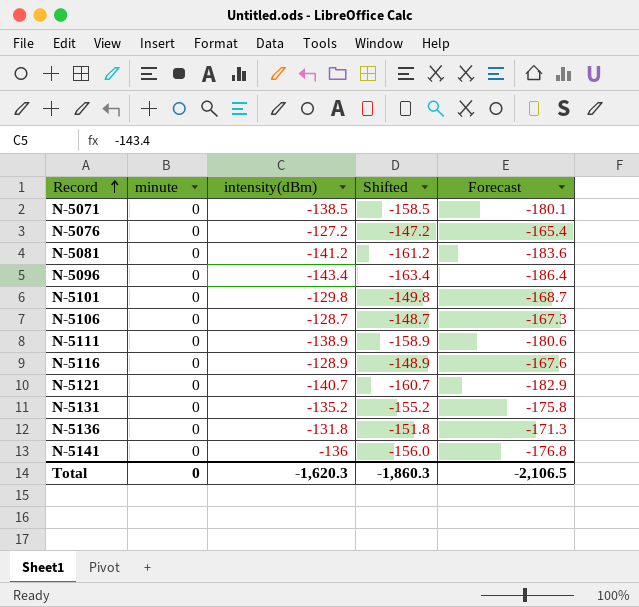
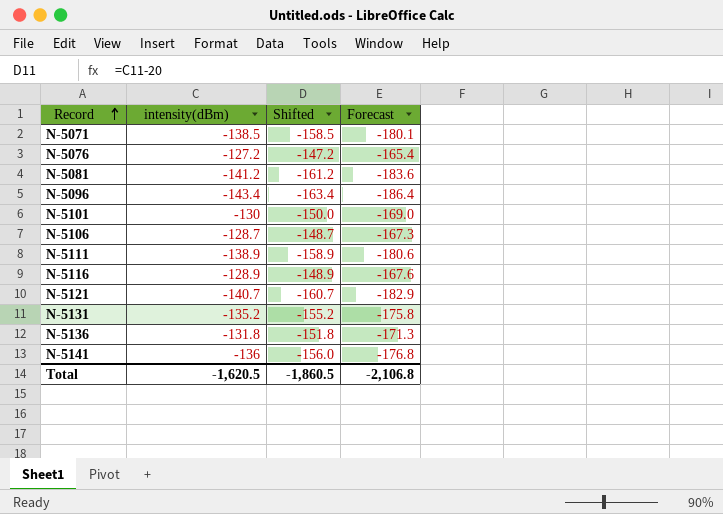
column minute | position: 2 -> none
N-5101 | intensity(dBm): -129.8 -> -130
N-5101 | Shifted: -149.8 -> -150.0
N-5101 | Forecast: -168.7 -> -169.0
Total | intensity(dBm): -1,620.3 -> -1,620.5
Total | Shifted: -1,860.3 -> -1,860.5
Total | Forecast: -2,106.5 -> -2,106.8

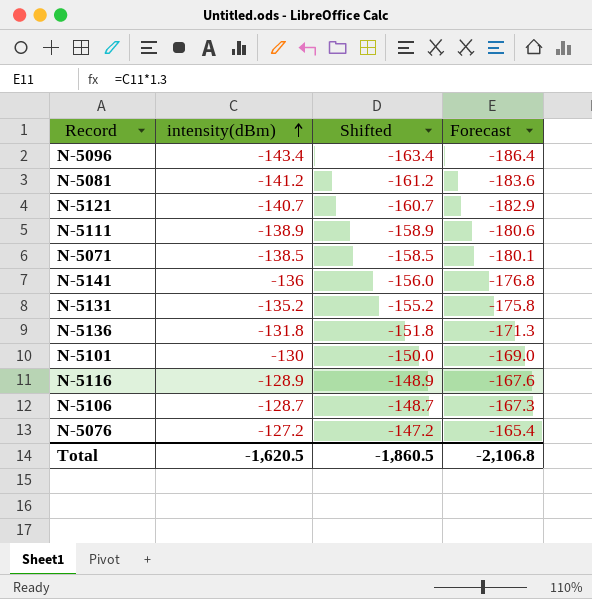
row order: Record ascending -> intensity(dBm) ascending

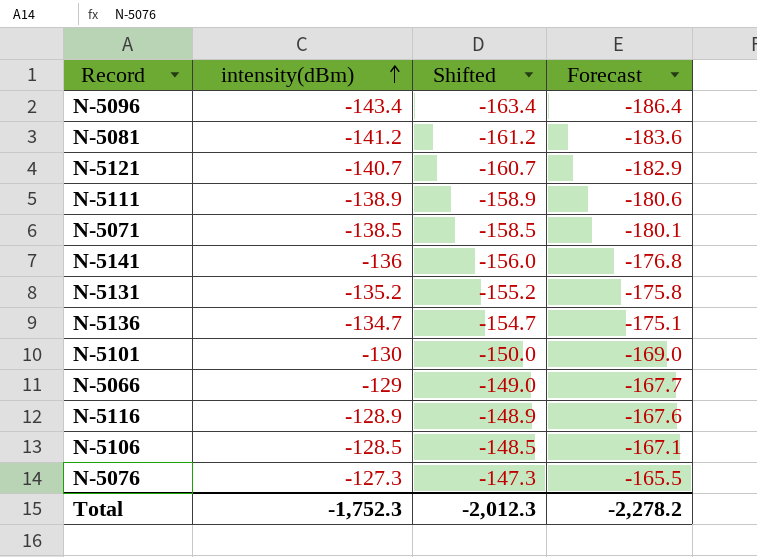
N-5136 | intensity(dBm): -131.8 -> -134.7
N-5136 | Shifted: -151.8 -> -154.7
N-5136 | Forecast: -171.3 -> -175.1
row N-5066: none -> -129 | -149.0 | -167.7
N-5106 | intensity(dBm): -128.7 -> -128.5
N-5106 | Shifted: -148.7 -> -148.5
N-5106 | Forecast: -167.3 -> -167.1
N-5076 | intensity(dBm): -127.2 -> -127.3
N-5076 | Shifted: -147.2 -> -147.3
N-5076 | Forecast: -165.4 -> -165.5
Total | intensity(dBm): -1,620.5 -> -1,752.3
Total | Shifted: -1,860.5 -> -2,012.3
Total | Forecast: -2,106.8 -> -2,278.2

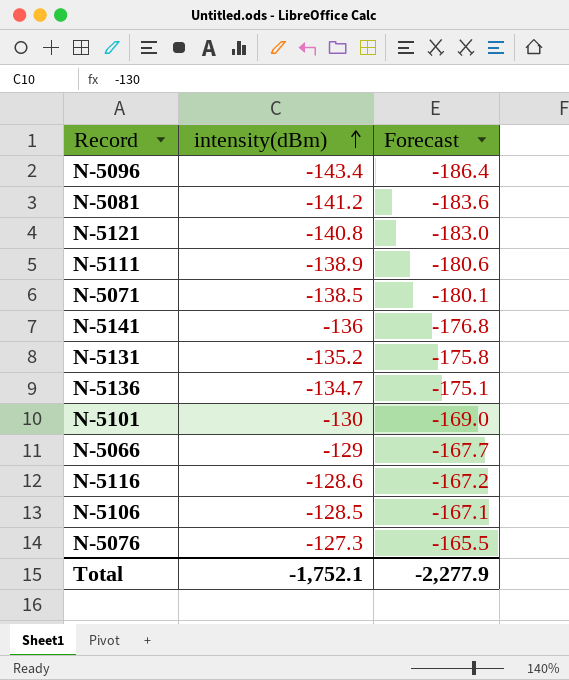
column Shifted | formula: [intensity(dBm)] - 20 -> none
N-5121 | intensity(dBm): -140.7 -> -140.8
N-5121 | Forecast: -182.9 -> -183.0
N-5116 | intensity(dBm): -128.9 -> -128.6
N-5116 | Forecast: -167.6 -> -167.2
Total | intensity(dBm): -1,752.3 -> -1,752.1
Total | Forecast: -2,278.2 -> -2,277.9

